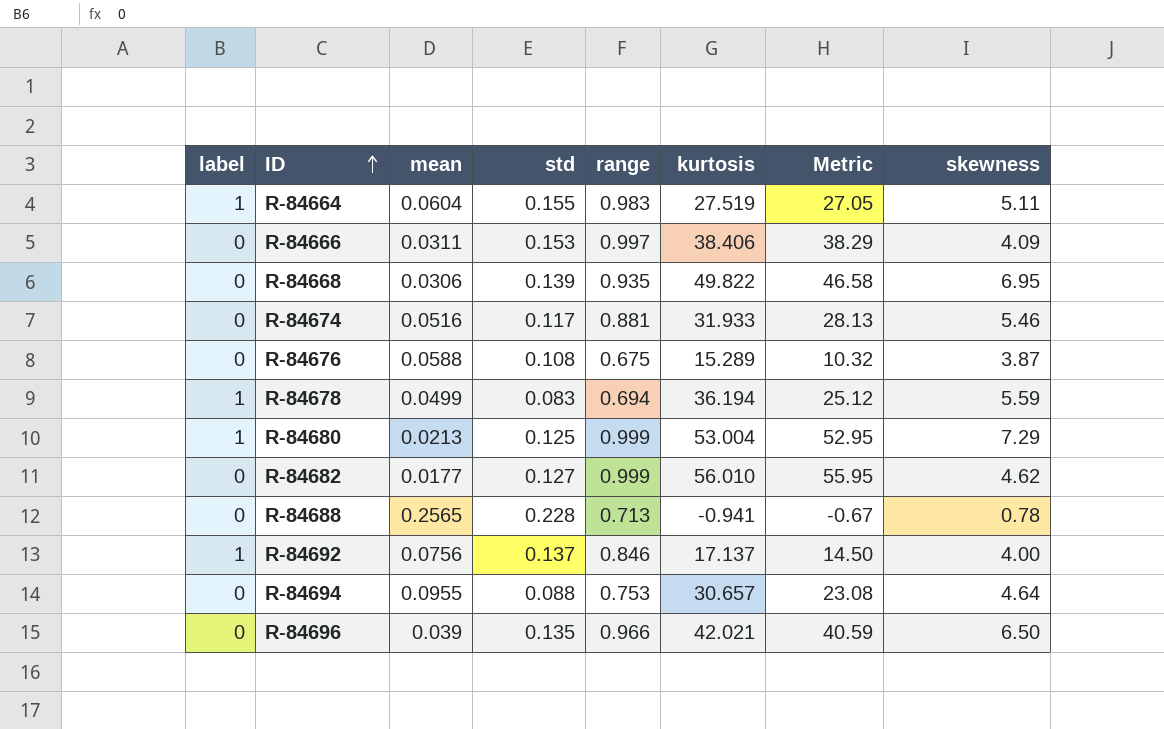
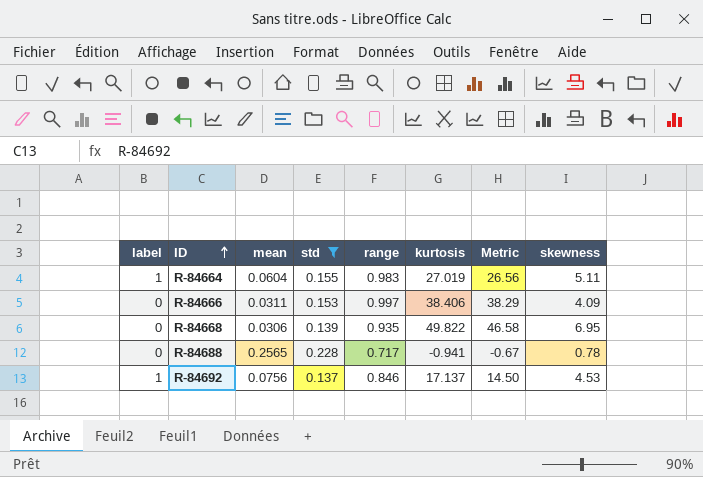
filter: none -> std >= 0.137
R-84664 | kurtosis: 27.519 -> 27.019
R-84664 | Metric: 27.05 -> 26.56
R-84688 | range: 0.713 -> 0.717
R-84692 | skewness: 4.00 -> 4.53

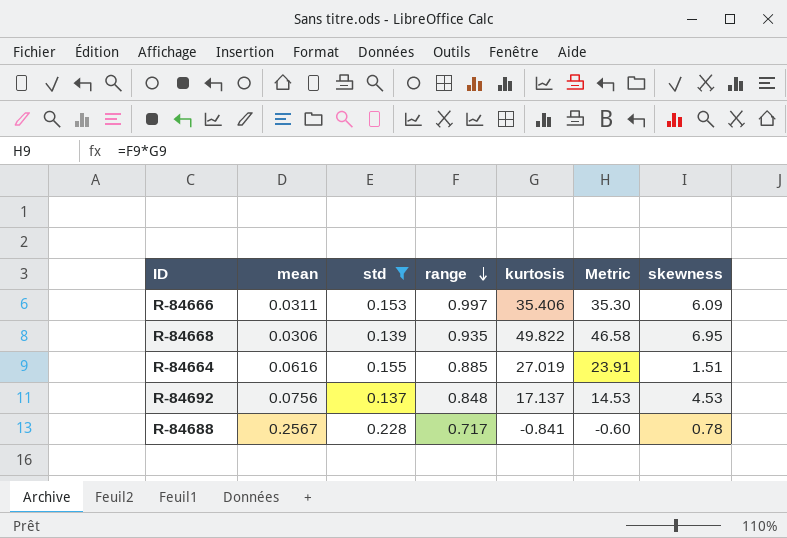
row order: ID ascending -> range descending
column label | position: 1 -> none
R-84666 | kurtosis: 38.406 -> 35.406
R-84666 | Metric: 38.29 -> 35.30
R-84666 | skewness: 4.09 -> 6.09
R-84664 | mean: 0.0604 -> 0.0616
R-84664 | range: 0.983 -> 0.885
R-84664 | Metric: 26.56 -> 23.91
R-84664 | skewness: 5.11 -> 1.51
R-84692 | range: 0.846 -> 0.848
R-84692 | Metric: 14.50 -> 14.53
R-84688 | mean: 0.2565 -> 0.2567
R-84688 | kurtosis: -0.941 -> -0.841
R-84688 | Metric: -0.67 -> -0.60

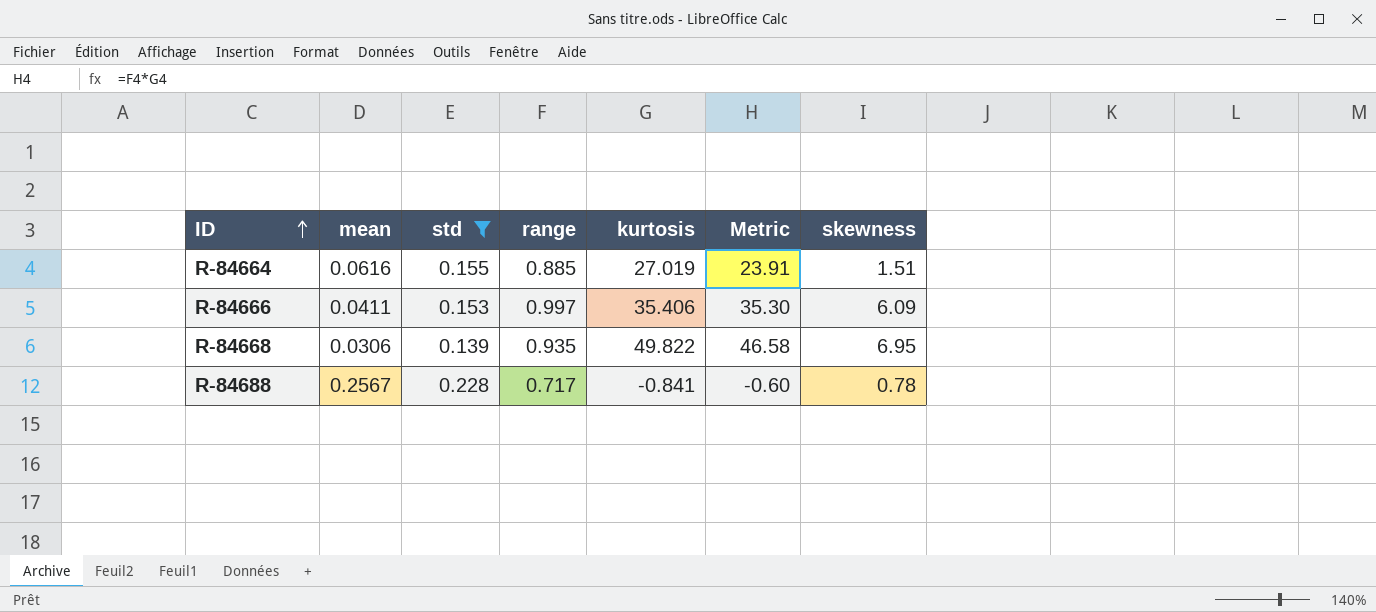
row order: range descending -> ID ascending
row R-84692: 0.0756 | 0.137 | 0.848 | 17.137 | 14.53 | 4.53 -> none
R-84666 | mean: 0.0311 -> 0.0411

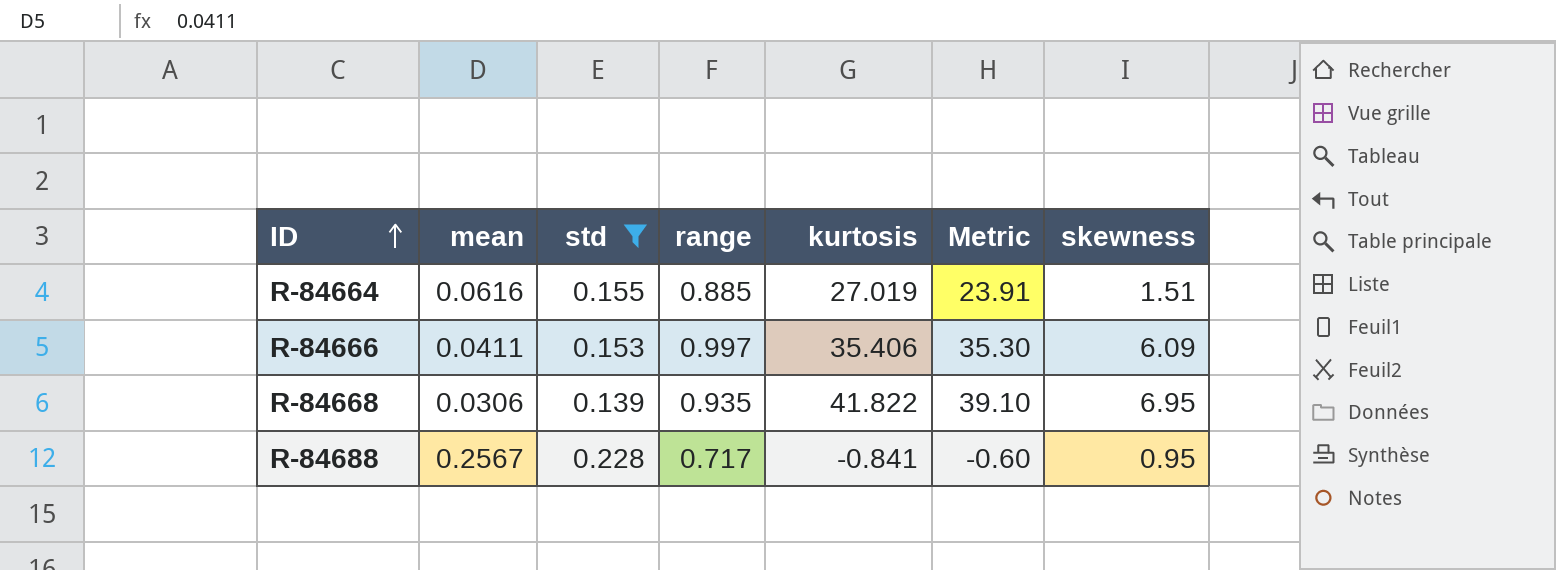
R-84668 | kurtosis: 49.822 -> 41.822
R-84668 | Metric: 46.58 -> 39.10
R-84688 | skewness: 0.78 -> 0.95

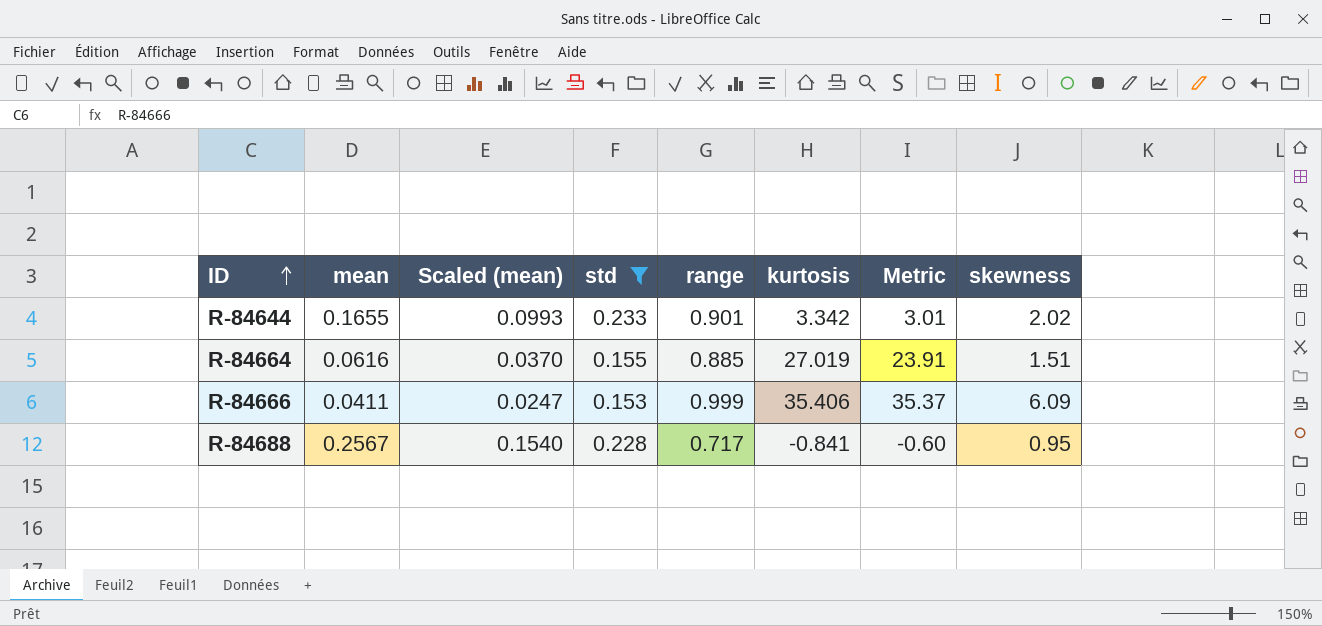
column Scaled (mean) | formula: none -> [mean] * 0.6
row R-84668: 0.0306 | 0.139 | 0.935 | 41.822 | 39.10 | 6.95 -> none
row R-84644: none -> 0.1655 | 0.0993 | 0.233 | 0.901 | 3.342 | 3.01 | 2.02
R-84666 | range: 0.997 -> 0.999
R-84666 | Metric: 35.30 -> 35.37

